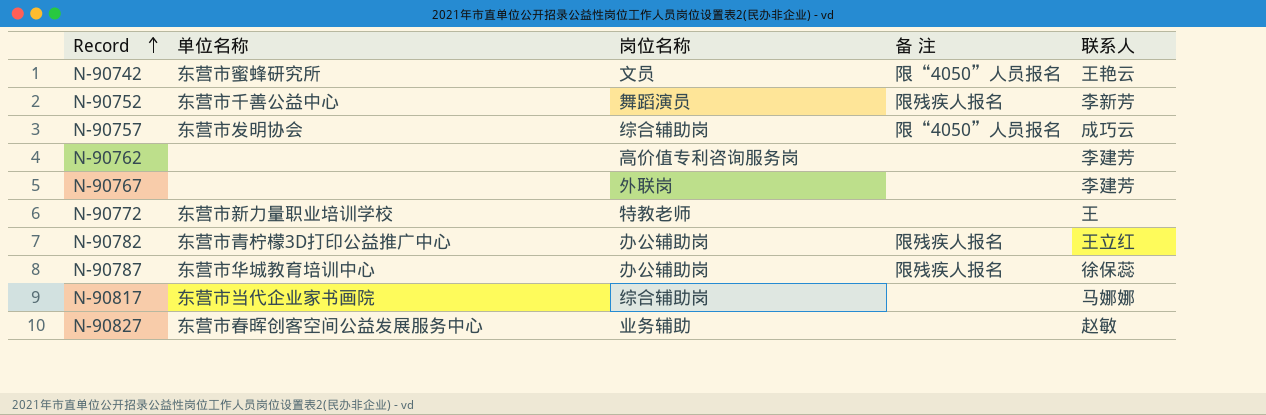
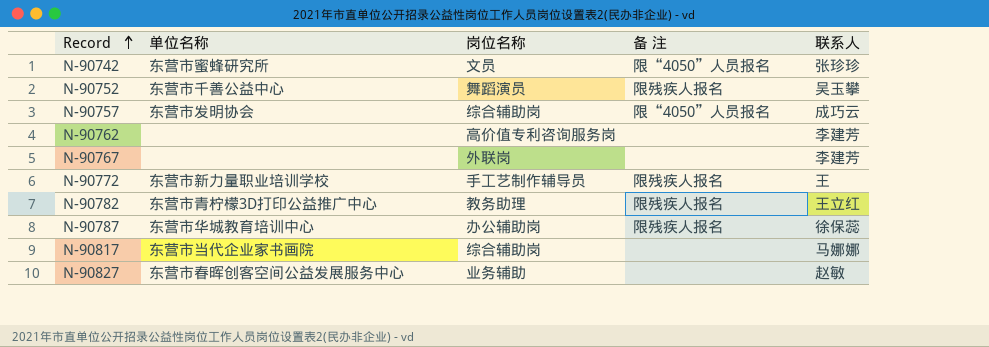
N-90742 | 联系人: 王艳云 -> 张珍珍
N-90752 | 联系人: 李新芳 -> 吴玉攀
N-90772 | 岗位名称: 特教老师 -> 手工艺制作辅导员
N-90772 | 备 注: none -> 限残疾人报名
N-90782 | 岗位名称: 办公辅助岗 -> 教务助理

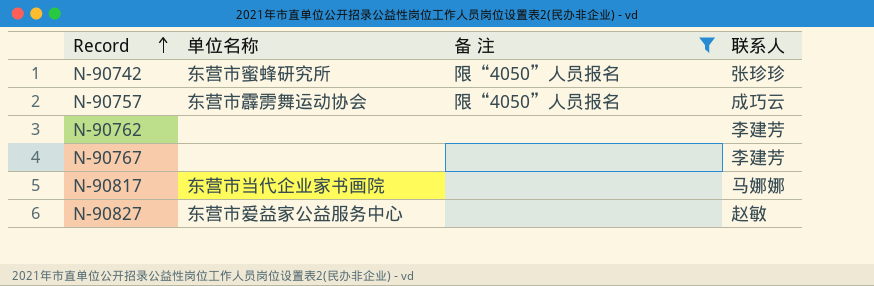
filter: none -> 备 注 != 限残疾人报名
column 岗位名称 | position: 3 -> none
N-90757 | 单位名称: 东营市发明协会 -> 东营市霹雳舞运动协会
N-90827 | 单位名称: 东营市春晖创客空间公益发展服务中心 -> 东营市爱益家公益服务中心

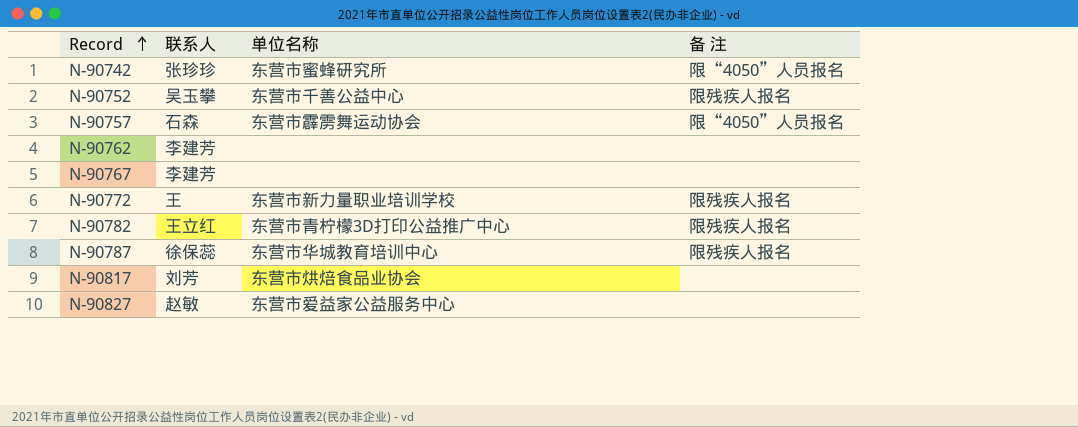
filter: 备 注 != 限残疾人报名 -> none
column 联系人 | position: 4 -> 2
N-90757 | 联系人: 成巧云 -> 石森
N-90817 | 联系人: 马娜娜 -> 刘芳
N-90817 | 单位名称: 东营市当代企业家书画院 -> 东营市烘焙食品业协会

